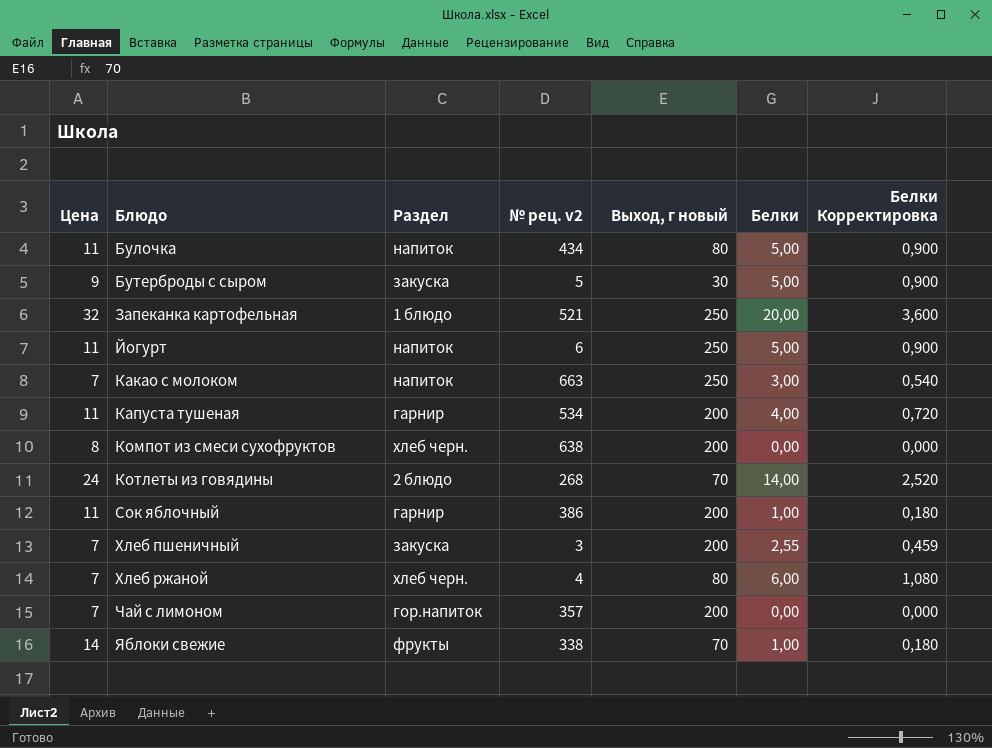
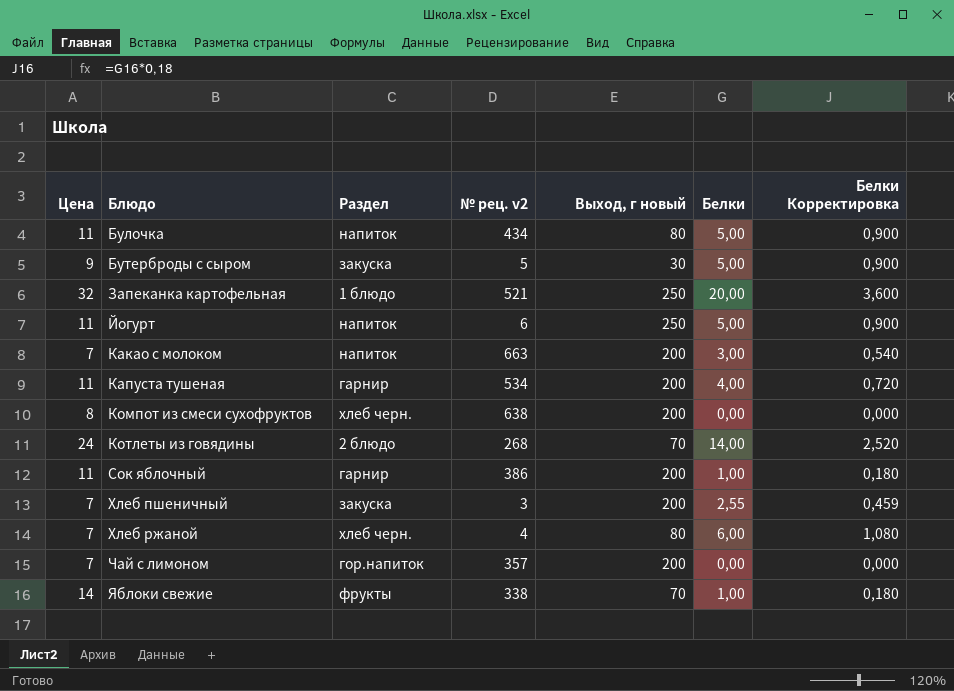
Какао с молоком | Выход, г новый: 250 -> 200

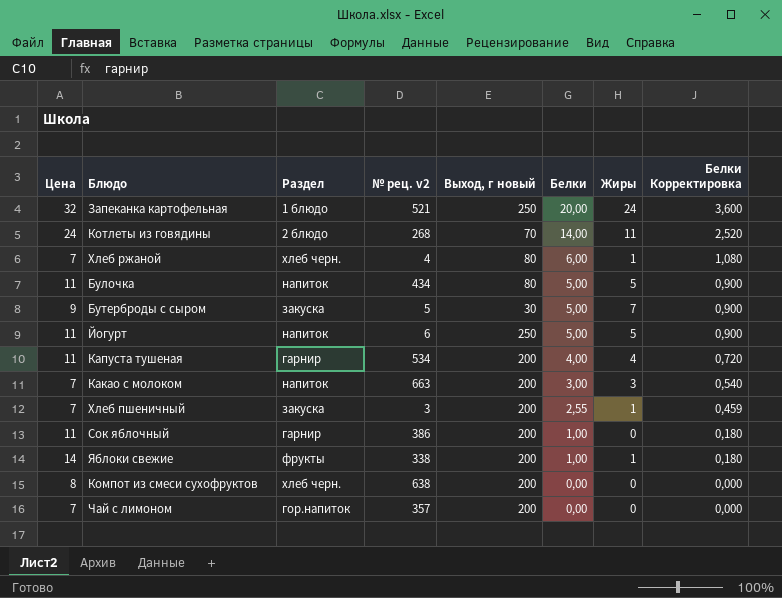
row order: Блюдо ascending -> Белки descending
column Жиры | position: none -> 7
Яблоки свежие | Выход, г новый: 70 -> 200

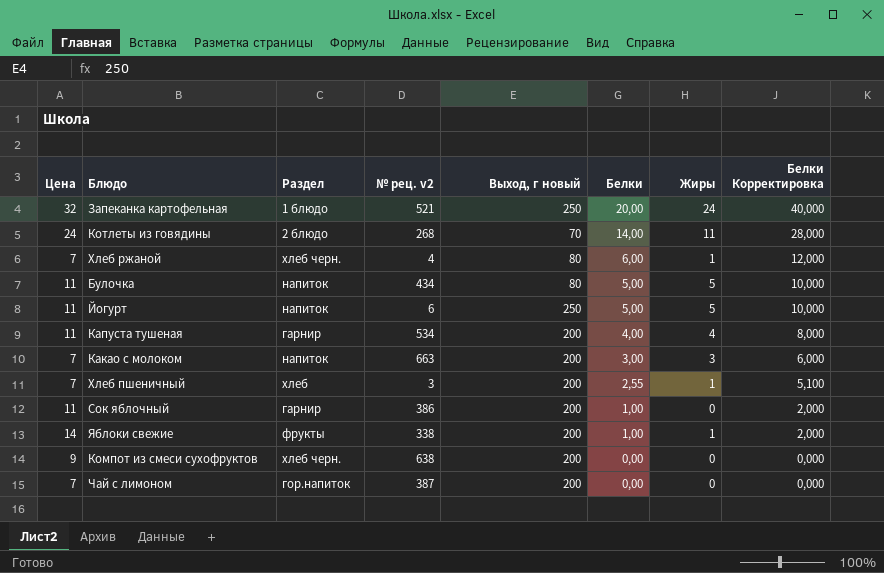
column Белки Корректировка | formula: [Белки] * 0,18 -> [Белки] * 2
row Бутерброды с сыром: 9 | закуска | 5 | 30 | 5,00 | 7 | 0,900 -> none
Хлеб пшеничный | Раздел: закуска -> хлеб
Компот из смеси сухофруктов | Цена: 8 -> 9
Чай с лимоном | № рец. v2: 357 -> 387

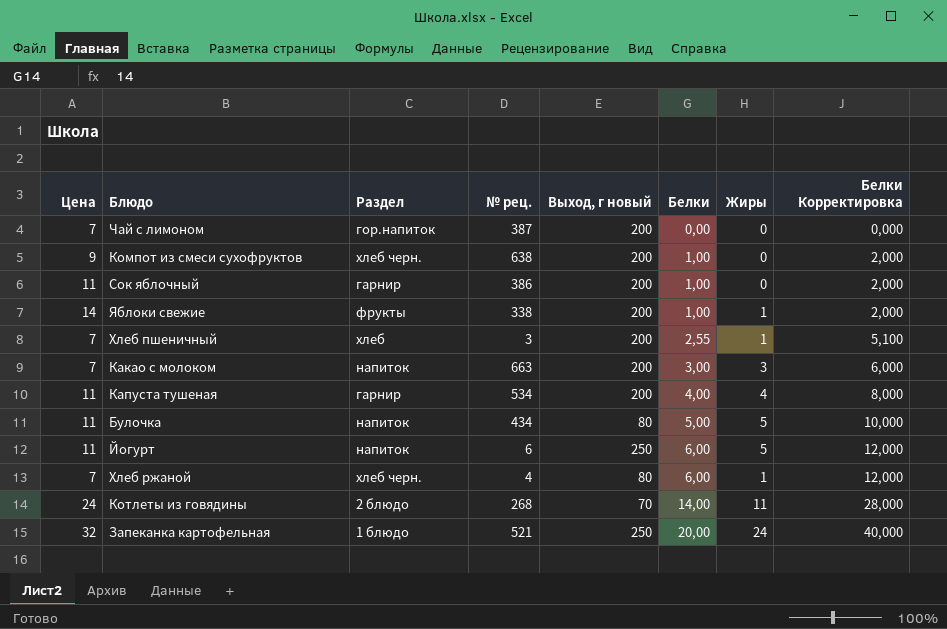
row order: Белки descending -> Белки ascending
column name: № рец. v2 -> № рец.
Компот из смеси сухофруктов | Белки: 0,00 -> 1,00
Компот из смеси сухофруктов | Белки Корректировка: 0,000 -> 2,000
Йогурт | Белки: 5,00 -> 6,00
Йогурт | Белки Корректировка: 10,000 -> 12,000

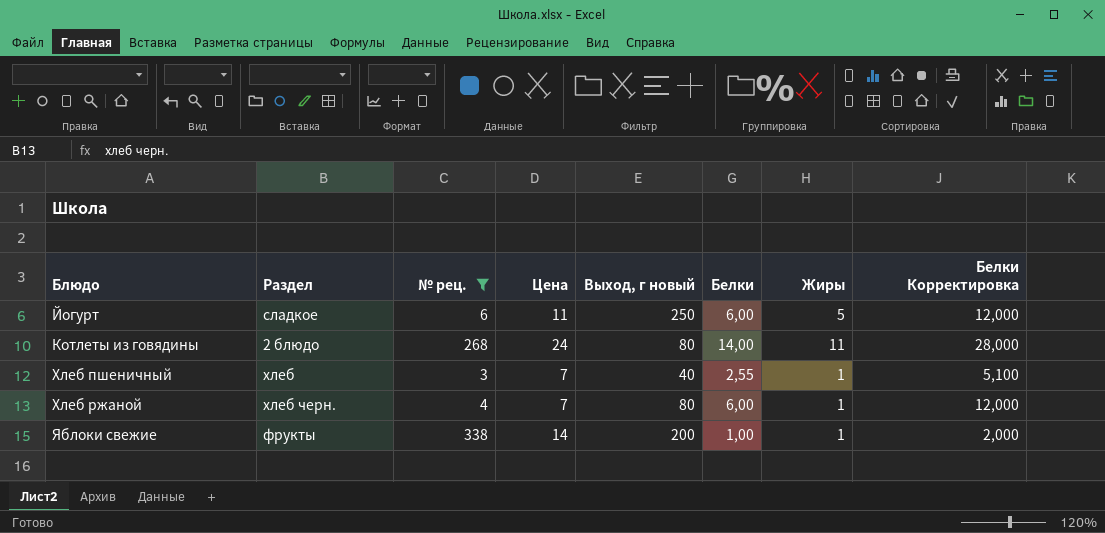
filter: none -> № рец. <= 338
row order: Белки ascending -> Блюдо ascending
column Цена | position: 1 -> 4
Йогурт | Раздел: напиток -> сладкое
Котлеты из говядины | Выход, г новый: 70 -> 80
Хлеб пшеничный | Выход, г новый: 200 -> 40

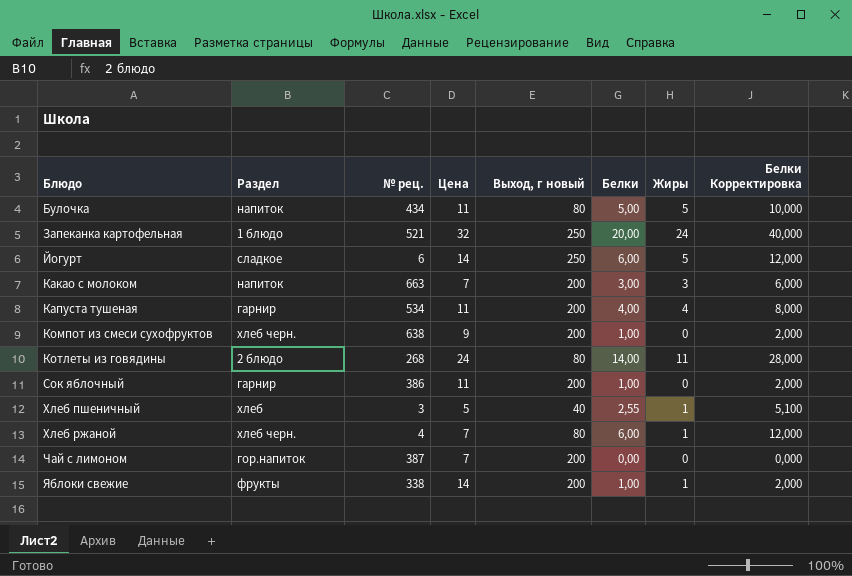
filter: № рец. <= 338 -> none
Йогурт | Цена: 11 -> 14
Хлеб пшеничный | Цена: 7 -> 5

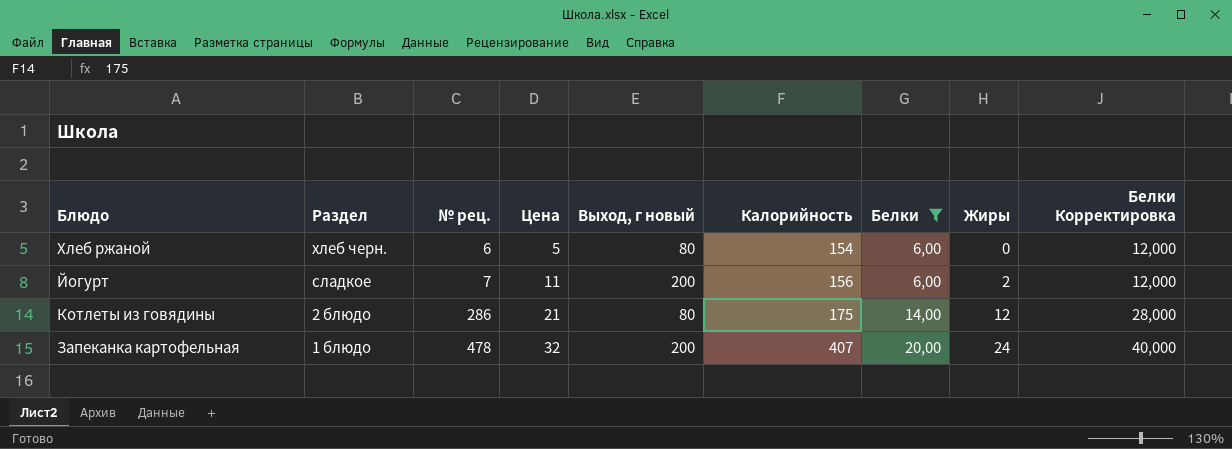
filter: none -> Белки >= 6,00
row order: Блюдо ascending -> Раздел descending
column Калорийность | position: none -> 6
Хлеб ржаной | № рец.: 4 -> 6
Хлеб ржаной | Цена: 7 -> 5
Хлеб ржаной | Жиры: 1 -> 0
Йогурт | № рец.: 6 -> 7
Йогурт | Цена: 14 -> 11
Йогурт | Выход, г новый: 250 -> 200
Йогурт | Жиры: 5 -> 2
Котлеты из говядины | № рец.: 268 -> 286
Котлеты из говядины | Цена: 24 -> 21
Котлеты из говядины | Жиры: 11 -> 12
Запеканка картофельная | № рец.: 521 -> 478
Запеканка картофельная | Выход, г новый: 250 -> 200

